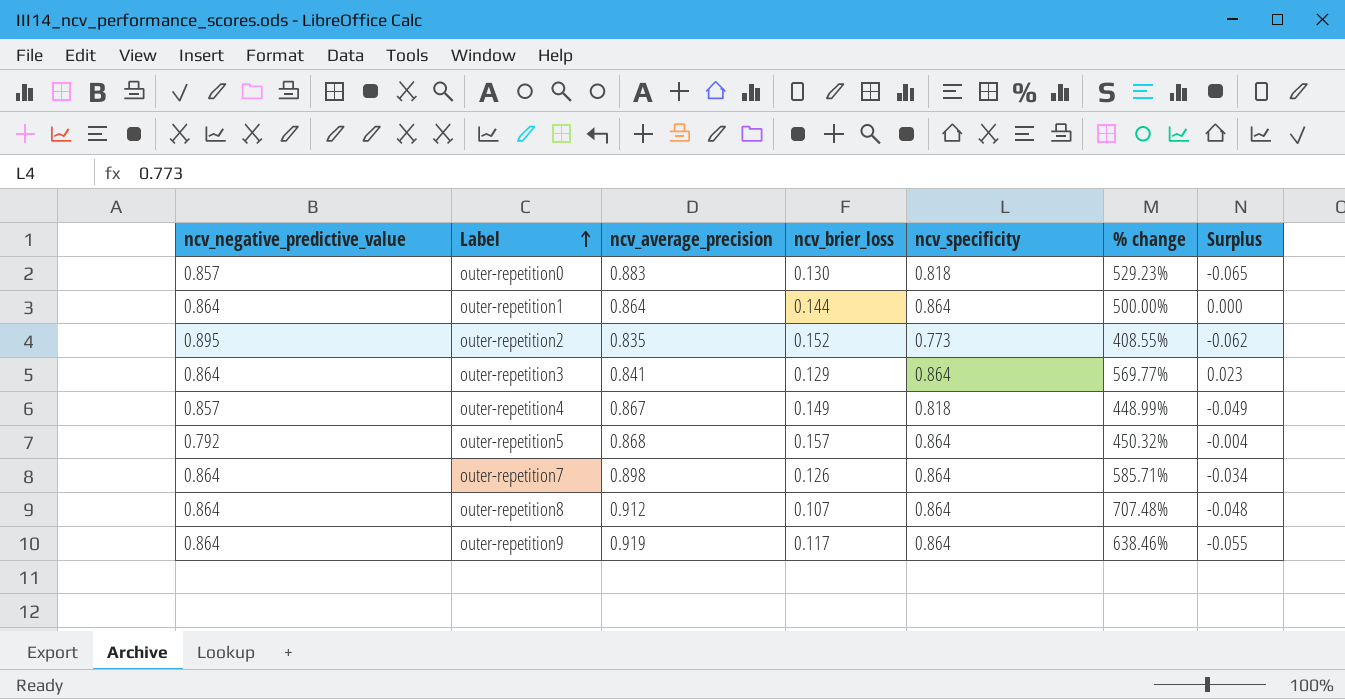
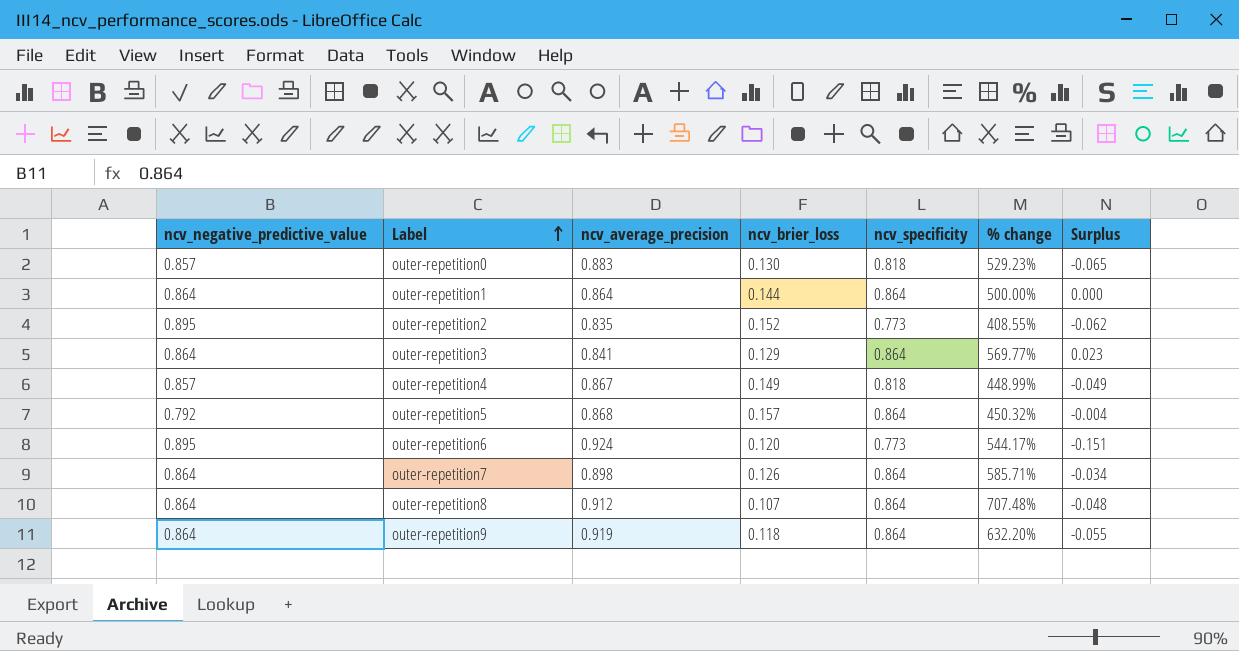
row outer-repetition6: none -> 0.895 | 0.924 | 0.120 | 0.773 | 544.17% | -0.151
outer-repetition9 | ncv_brier_loss: 0.117 -> 0.118
outer-repetition9 | % change: 638.46% -> 632.20%

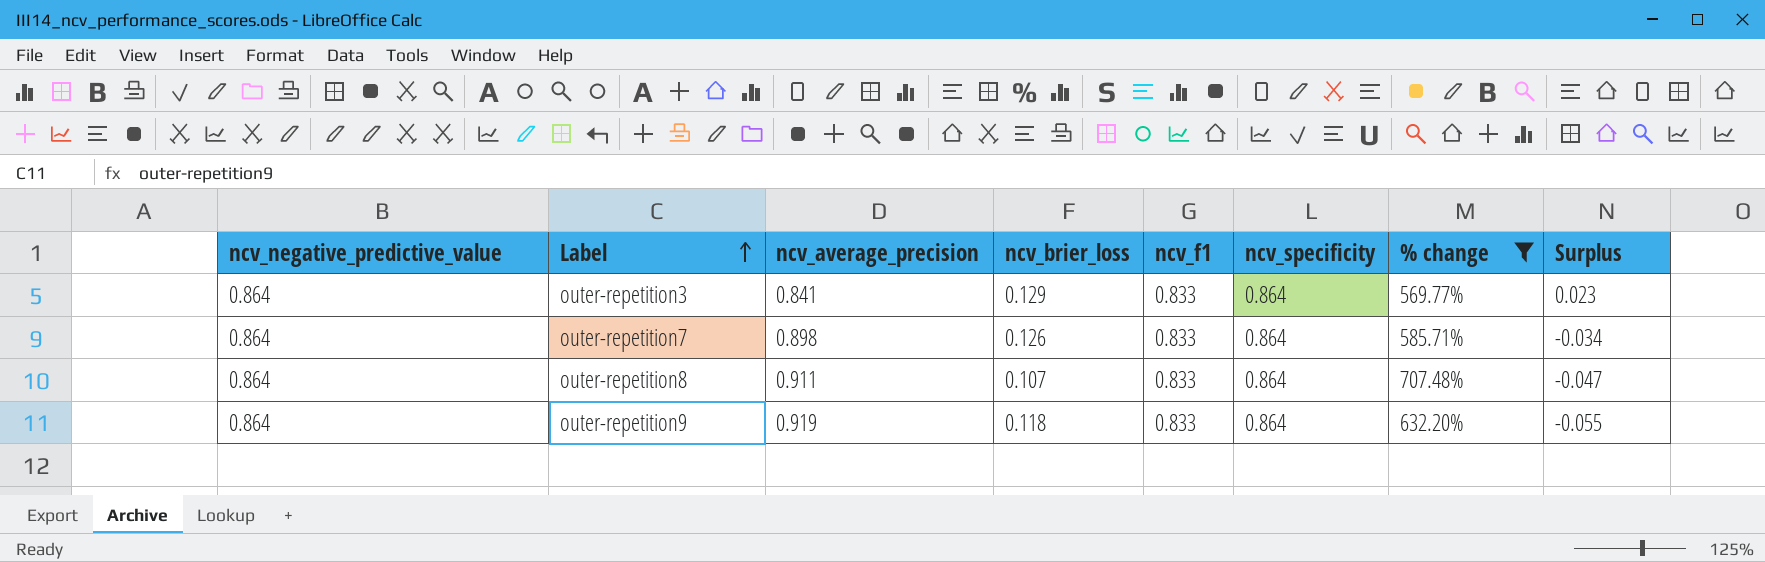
filter: none -> % change >= 569.77%
column ncv_f1 | position: none -> 5
outer-repetition8 | ncv_average_precision: 0.912 -> 0.911
outer-repetition8 | Surplus: -0.048 -> -0.047

